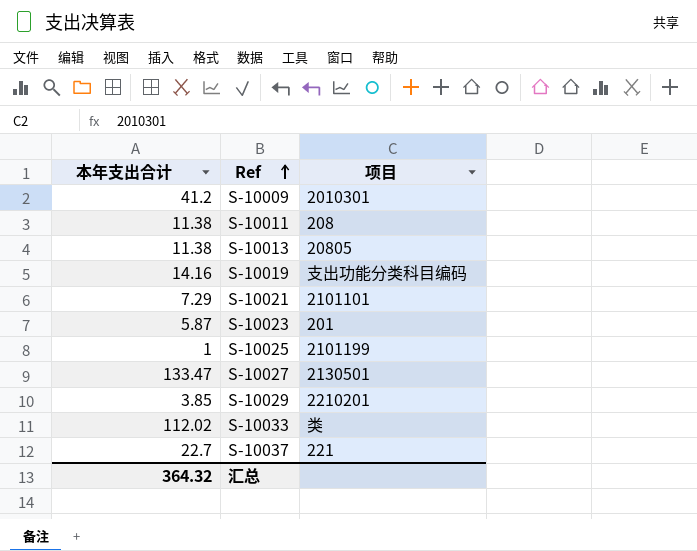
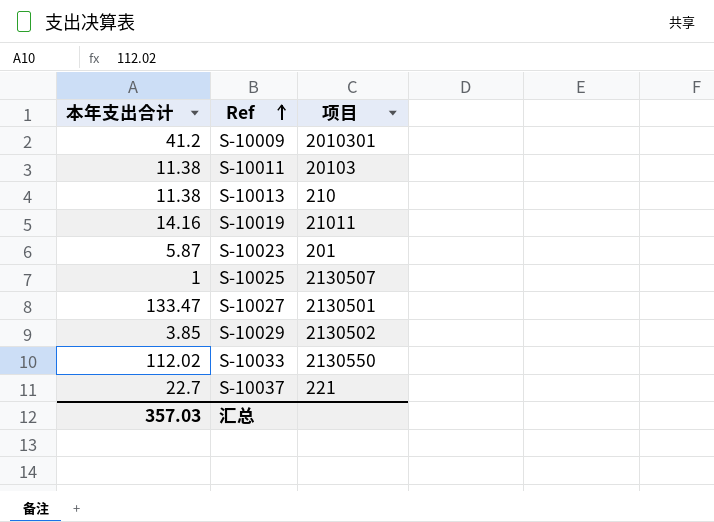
row S-10021: 7.29 | 2101101 -> none
S-10011 | 项目: 208 -> 20103
S-10013 | 项目: 20805 -> 210
S-10019 | 项目: 支出功能分类科目编码 -> 21011
S-10025 | 项目: 2101199 -> 2130507
S-10029 | 项目: 2210201 -> 2130502
S-10033 | 项目: 类 -> 2130550
汇总 | 本年支出合计: 364.32 -> 357.03

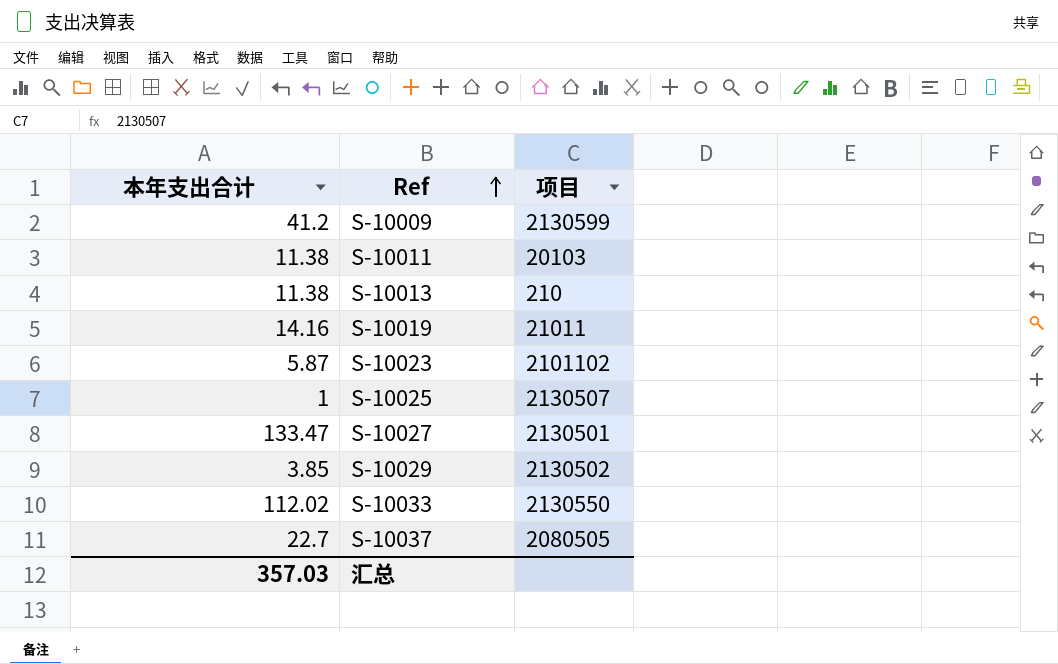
S-10009 | 项目: 2010301 -> 2130599
S-10023 | 项目: 201 -> 2101102
S-10037 | 项目: 221 -> 2080505

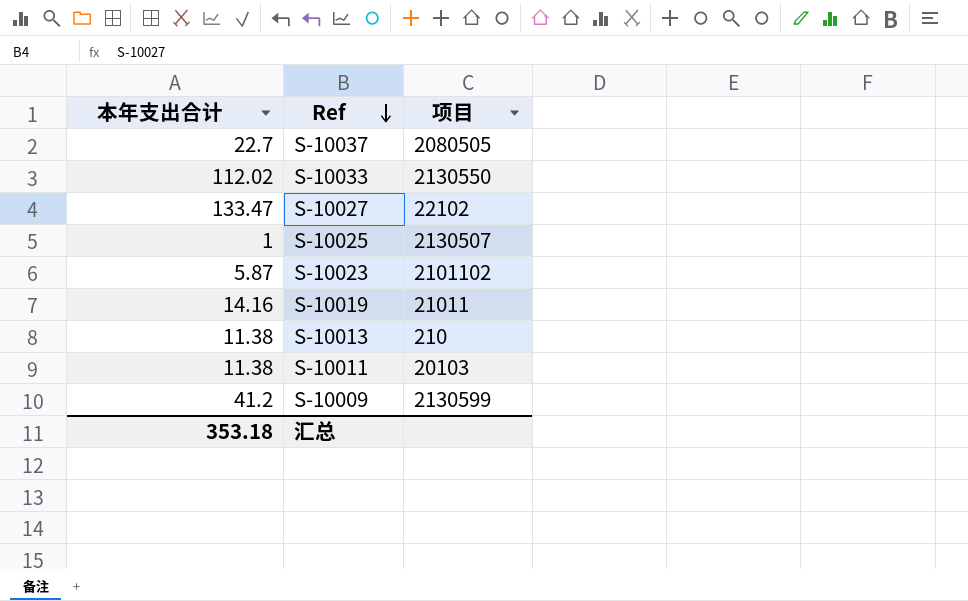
row order: Ref ascending -> Ref descending
row S-10029: 3.85 | 2130502 -> none
S-10027 | 项目: 2130501 -> 22102
汇总 | 本年支出合计: 357.03 -> 353.18

